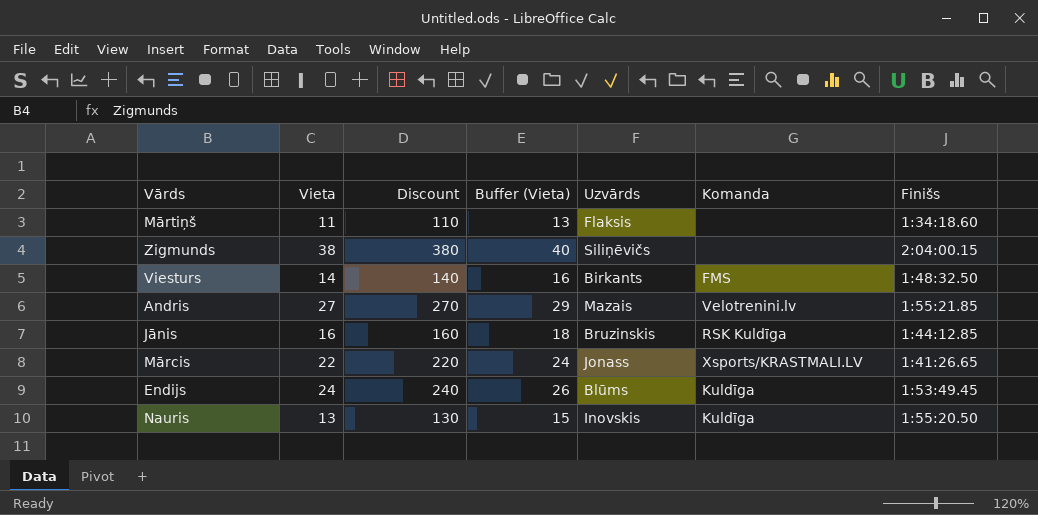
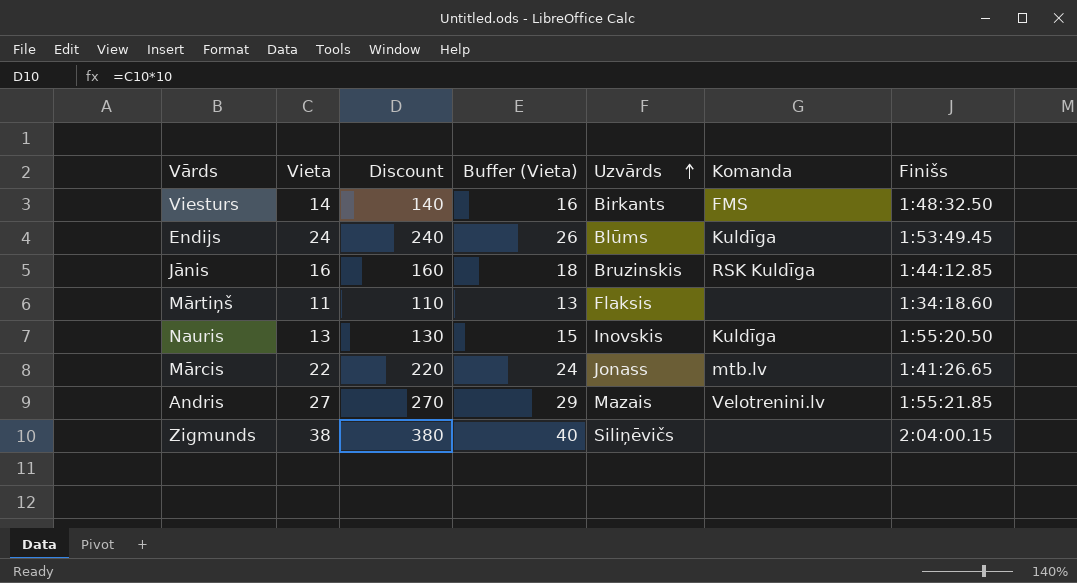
row order: none -> Uzvārds ascending
Mārcis | Komanda: Xsports/KRASTMALI.LV -> mtb.lv

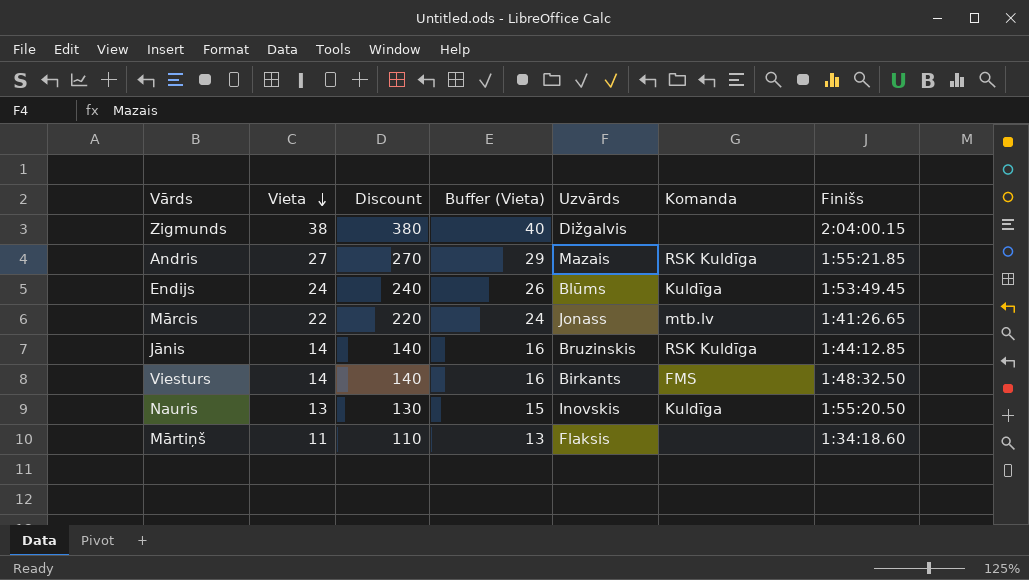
row order: Uzvārds ascending -> Vieta descending
Zigmunds | Uzvārds: Siliņēvičs -> Dižgalvis
Andris | Komanda: Velotrenini.lv -> RSK Kuldīga
Jānis | Vieta: 16 -> 14
Jānis | Discount: 160 -> 140
Jānis | Buffer (Vieta): 18 -> 16

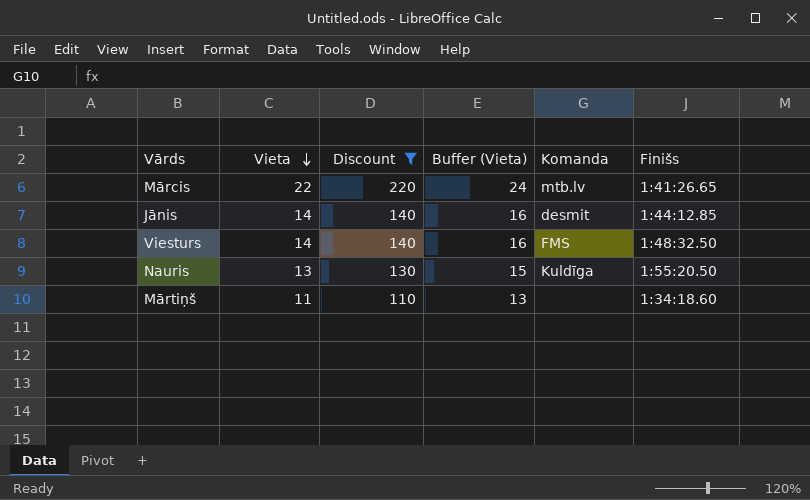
filter: none -> Discount <= 220
column Uzvārds | position: 5 -> none
Jānis | Komanda: RSK Kuldīga -> desmit

